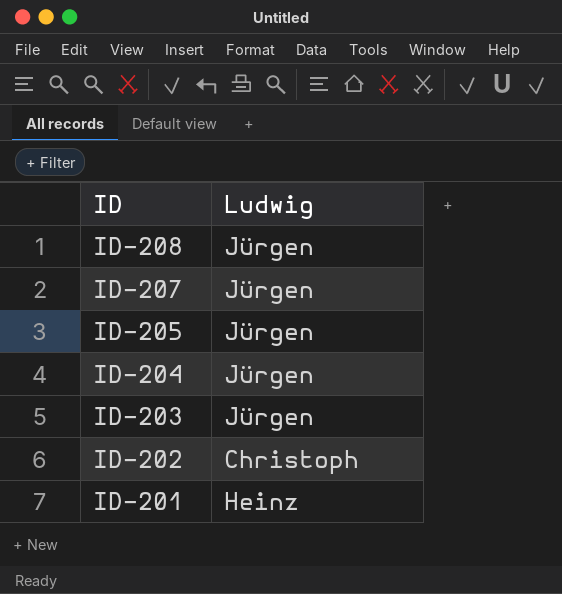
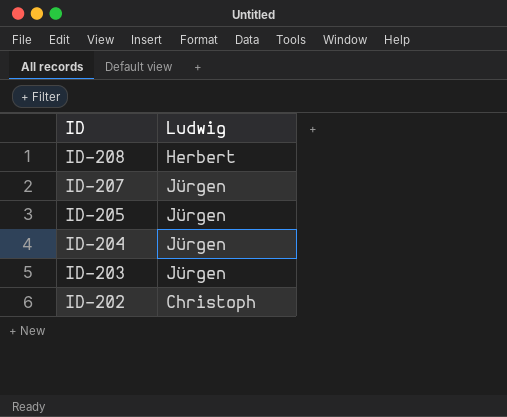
row ID-201: Heinz -> none
ID-208 | Ludwig: Jürgen -> Herbert

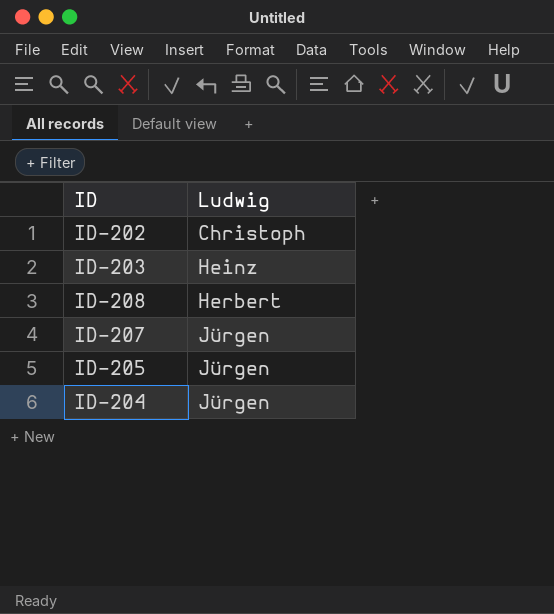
row order: ID descending -> Ludwig ascending
ID-203 | Ludwig: Jürgen -> Heinz

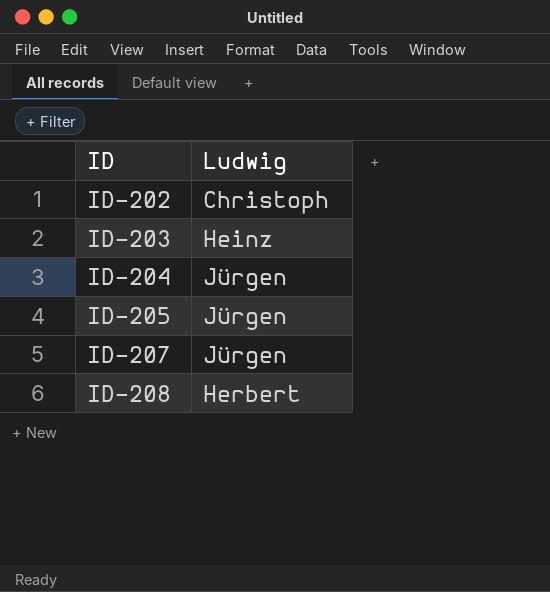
row order: Ludwig ascending -> ID ascending

